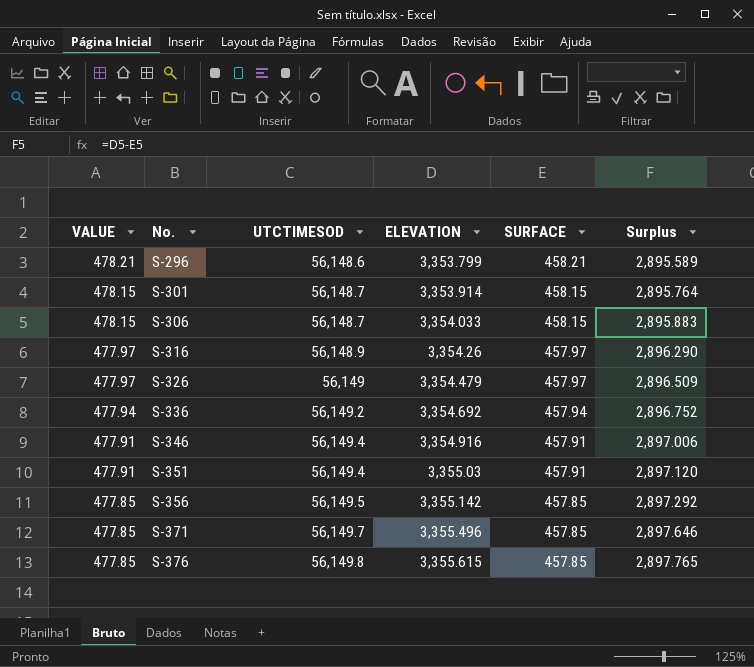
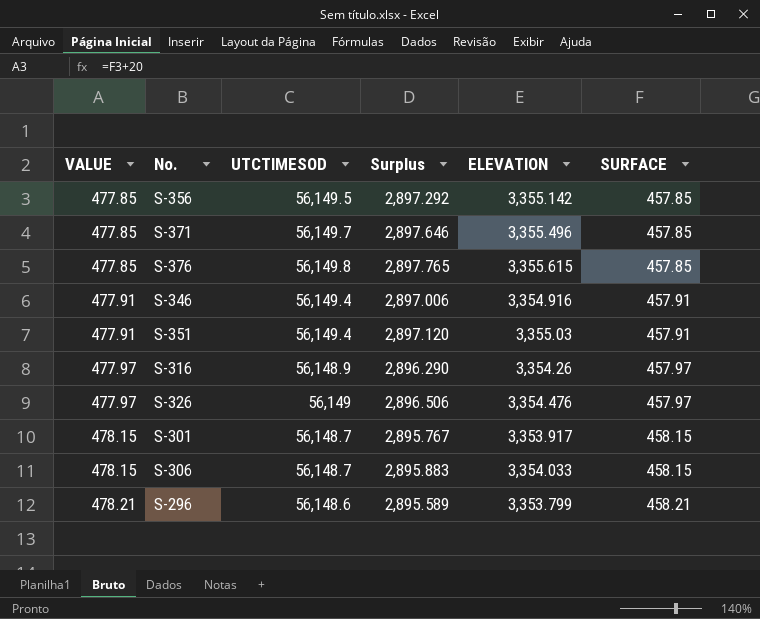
row order: VALUE descending -> VALUE ascending
column Surplus | position: 6 -> 4
row S-336: 477.94 | 56,149.2 | 3,354.692 | 457.94 | 2,896.752 -> none
S-326 | Surplus: 2,896.509 -> 2,896.506
S-326 | ELEVATION: 3,354.479 -> 3,354.476
S-301 | Surplus: 2,895.764 -> 2,895.767
S-301 | ELEVATION: 3,353.914 -> 3,353.917

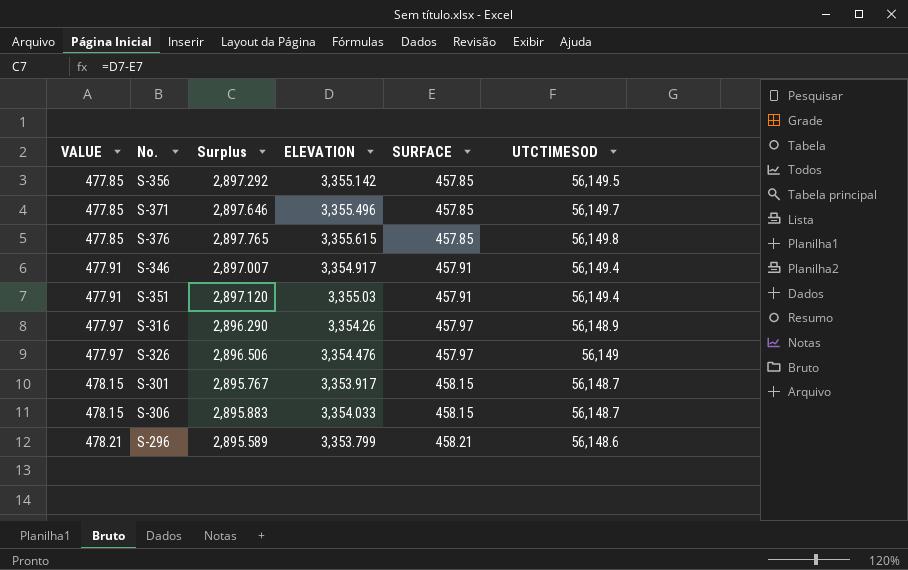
column UTCTIMESOD | position: 3 -> 6
S-346 | Surplus: 2,897.006 -> 2,897.007
S-346 | ELEVATION: 3,354.916 -> 3,354.917

